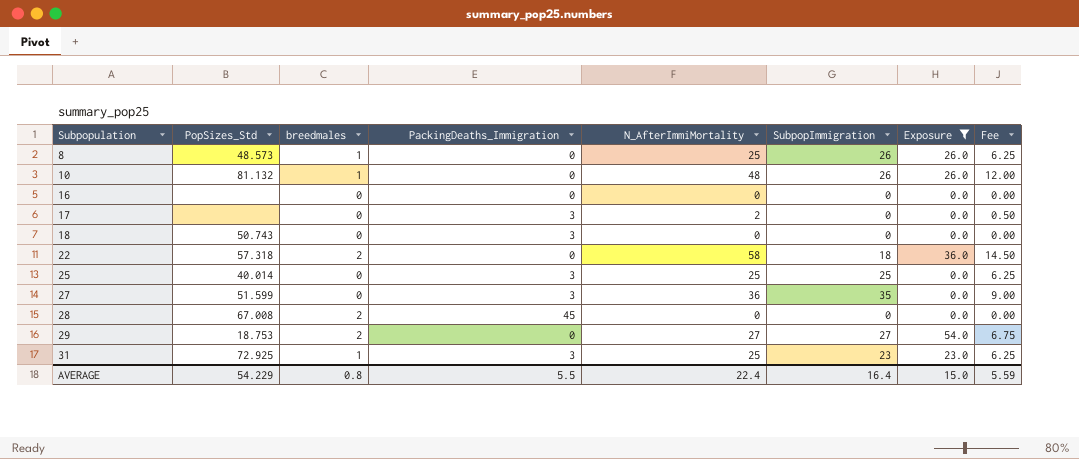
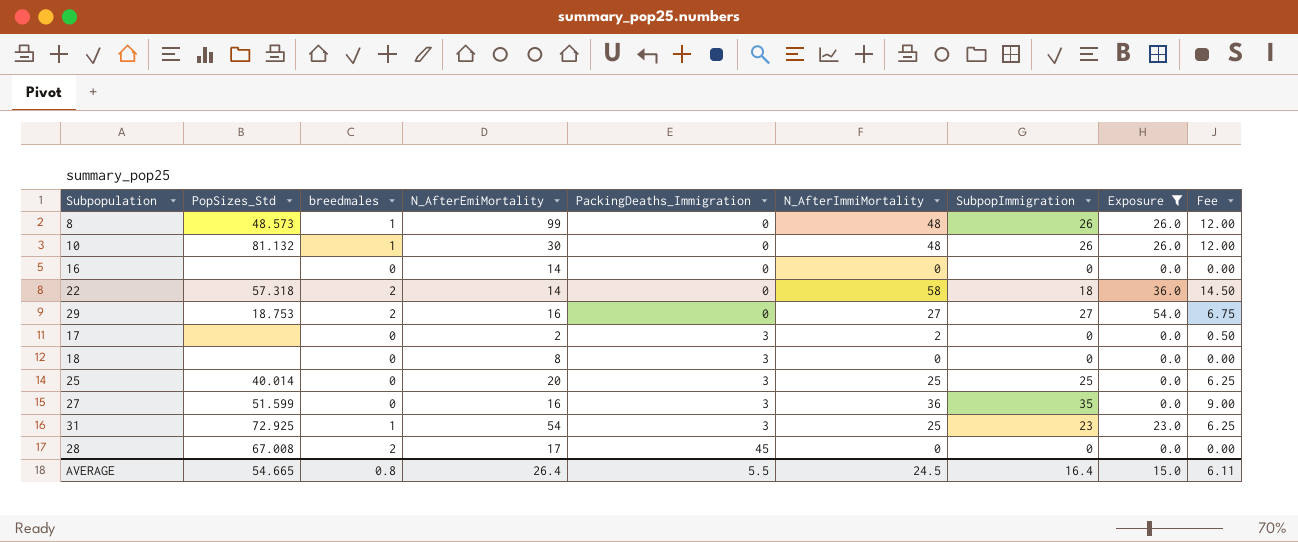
row order: Subpopulation ascending -> PackingDeaths_Immigration ascending
column N_AfterEmiMortality | position: none -> 4
8 | N_AfterImmiMortality: 25 -> 48
8 | Fee: 6.25 -> 12.00
18 | PopSizes_Std: 50.743 -> none
AVERAGE | PopSizes_Std: 54.229 -> 54.665
AVERAGE | N_AfterImmiMortality: 22.4 -> 24.5
AVERAGE | Fee: 5.59 -> 6.11

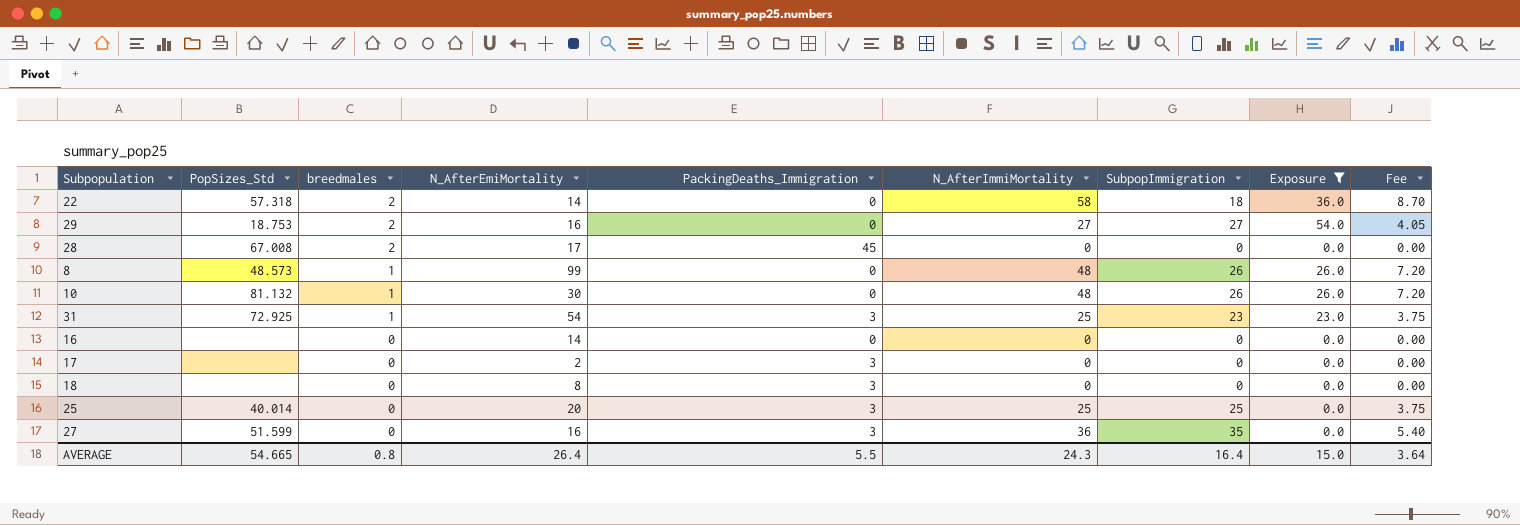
row order: PackingDeaths_Immigration ascending -> breedmales descending
column Fee | formula: [N_AfterImmiMortality] * 0.25 -> [N_AfterImmiMortality] * 0.15
17 | N_AfterImmiMortality: 2 -> 0
AVERAGE | N_AfterImmiMortality: 24.5 -> 24.3
AVERAGE | Fee: 6.11 -> 3.64

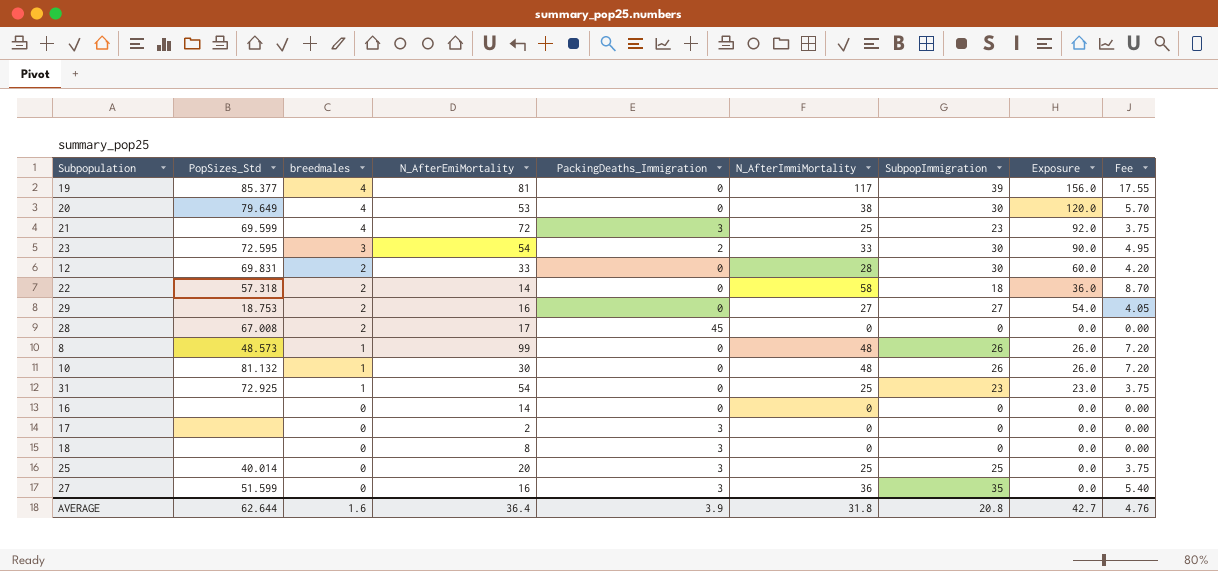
filter: Exposure <= 54.0 -> none
31 | PackingDeaths_Immigration: 3 -> 0
AVERAGE | PopSizes_Std: 54.665 -> 62.644
AVERAGE | breedmales: 0.8 -> 1.6
AVERAGE | N_AfterEmiMortality: 26.4 -> 36.4
AVERAGE | PackingDeaths_Immigration: 5.5 -> 3.9
AVERAGE | N_AfterImmiMortality: 24.3 -> 31.8
AVERAGE | SubpopImmigration: 16.4 -> 20.8
AVERAGE | Exposure: 15.0 -> 42.7
AVERAGE | Fee: 3.64 -> 4.76

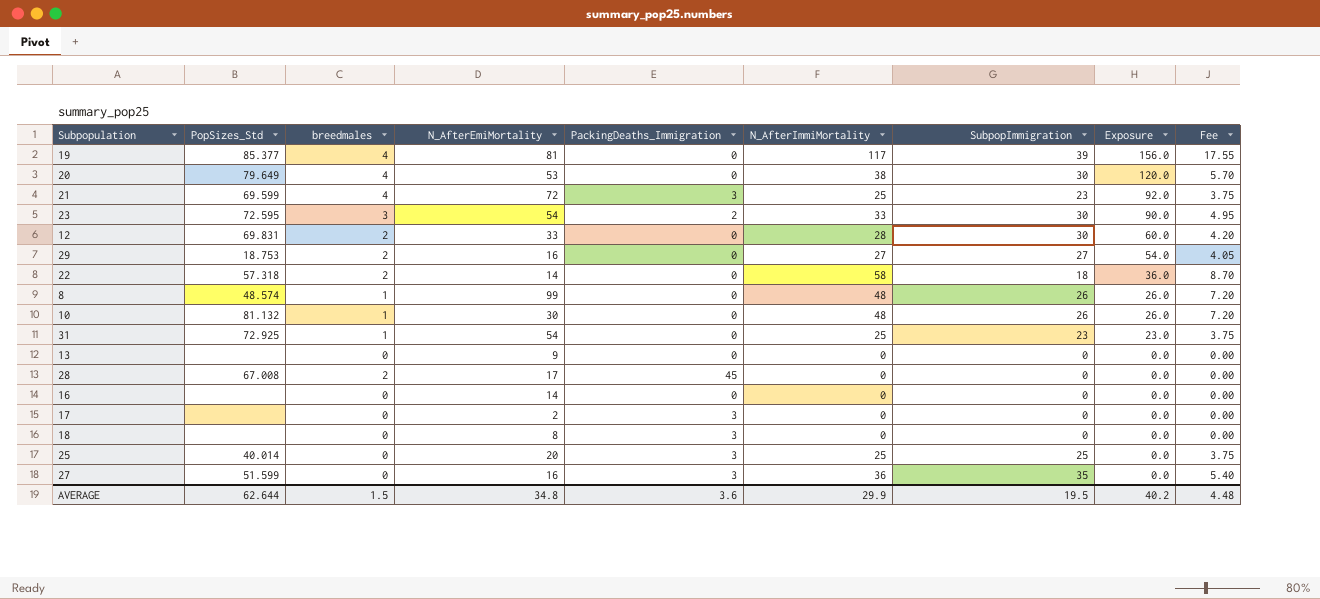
row order: breedmales descending -> Exposure descending
8 | PopSizes_Std: 48.573 -> 48.574
row 13: none -> none | 0 | 9 | 0 | 0 | 0 | 0.0 | 0.00
AVERAGE | breedmales: 1.6 -> 1.5
AVERAGE | N_AfterEmiMortality: 36.4 -> 34.8
AVERAGE | PackingDeaths_Immigration: 3.9 -> 3.6
AVERAGE | N_AfterImmiMortality: 31.8 -> 29.9
AVERAGE | SubpopImmigration: 20.8 -> 19.5
AVERAGE | Exposure: 42.7 -> 40.2
AVERAGE | Fee: 4.76 -> 4.48

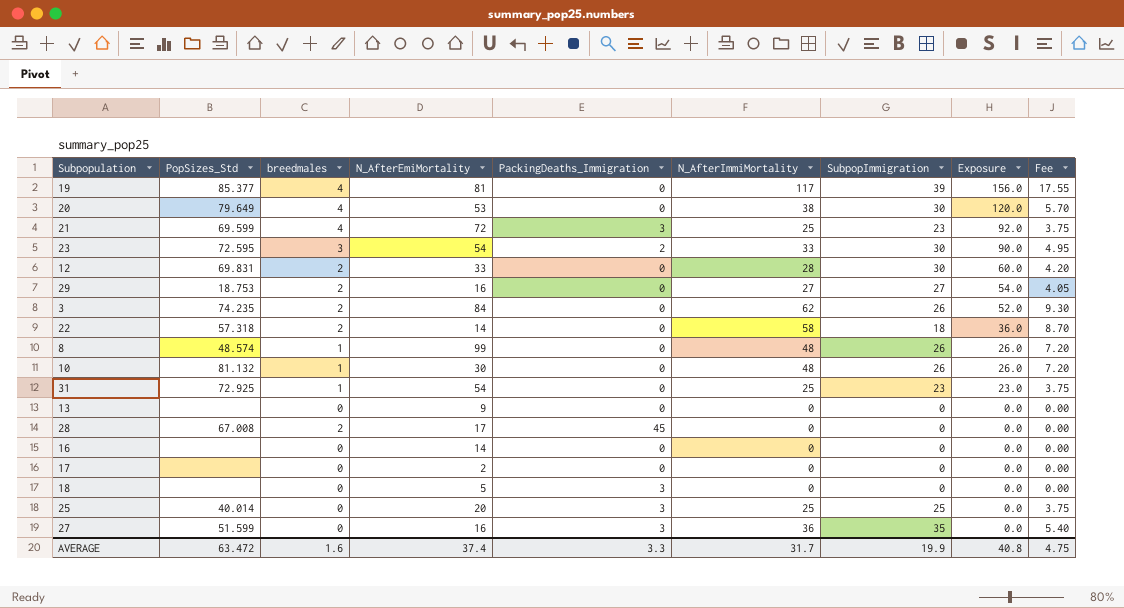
row 3: none -> 74.235 | 2 | 84 | 0 | 62 | 26 | 52.0 | 9.30
17 | PackingDeaths_Immigration: 3 -> 0
18 | N_AfterEmiMortality: 8 -> 5
AVERAGE | PopSizes_Std: 62.644 -> 63.472
AVERAGE | breedmales: 1.5 -> 1.6
AVERAGE | N_AfterEmiMortality: 34.8 -> 37.4
AVERAGE | PackingDeaths_Immigration: 3.6 -> 3.3
AVERAGE | N_AfterImmiMortality: 29.9 -> 31.7
AVERAGE | SubpopImmigration: 19.5 -> 19.9
AVERAGE | Exposure: 40.2 -> 40.8
AVERAGE | Fee: 4.48 -> 4.75

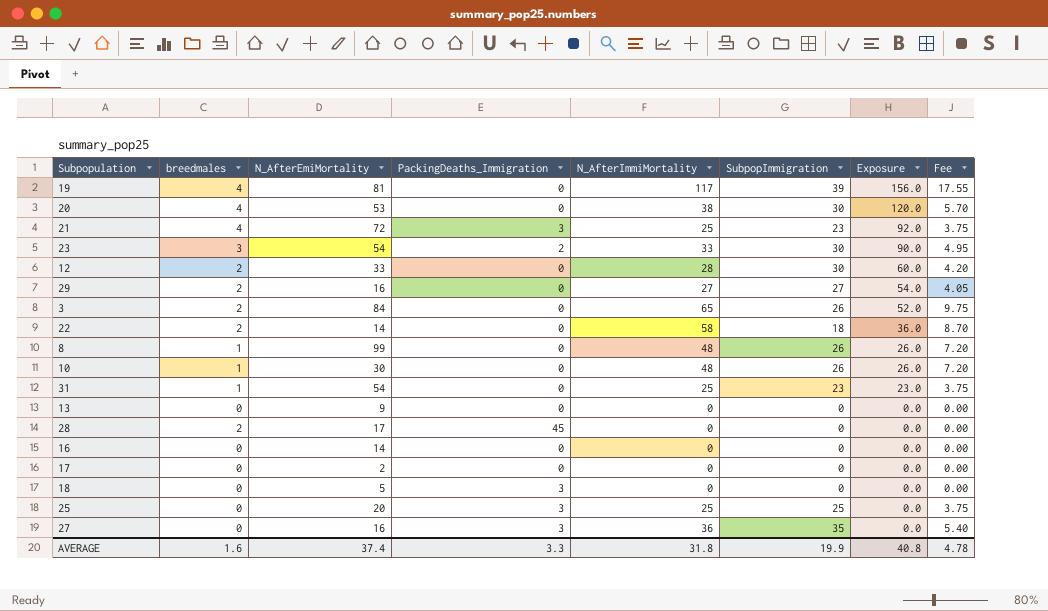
column PopSizes_Std | position: 2 -> none
3 | N_AfterImmiMortality: 62 -> 65
3 | Fee: 9.30 -> 9.75
AVERAGE | N_AfterImmiMortality: 31.7 -> 31.8
AVERAGE | Fee: 4.75 -> 4.78

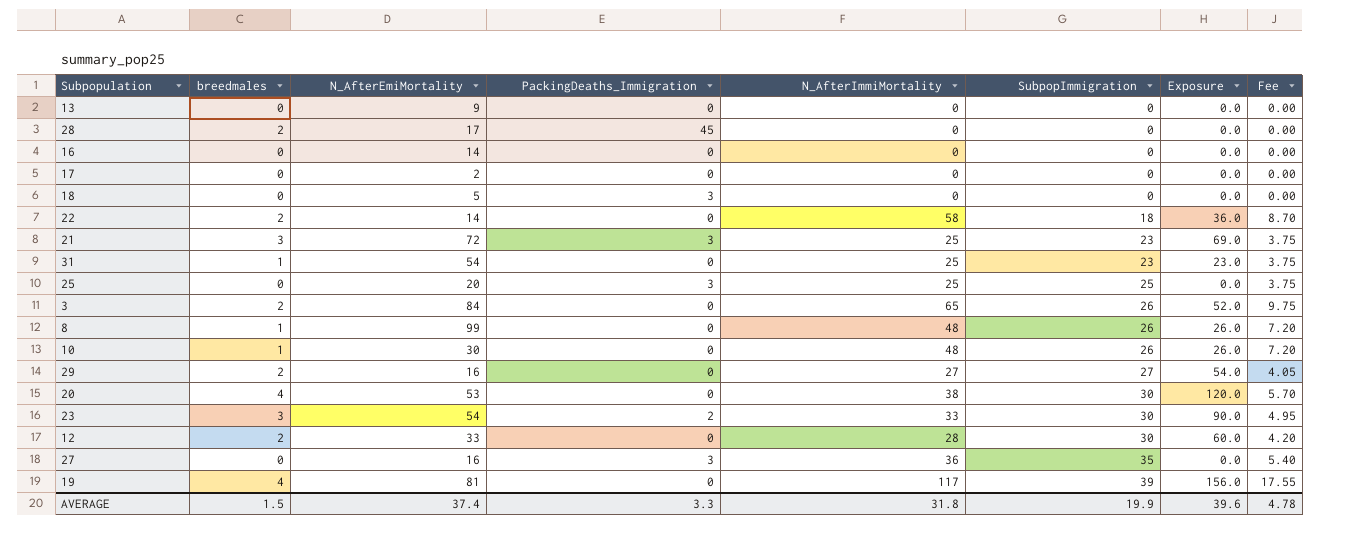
row order: Exposure descending -> SubpopImmigration ascending
21 | breedmales: 4 -> 3
21 | Exposure: 92.0 -> 69.0
AVERAGE | breedmales: 1.6 -> 1.5
AVERAGE | Exposure: 40.8 -> 39.6

